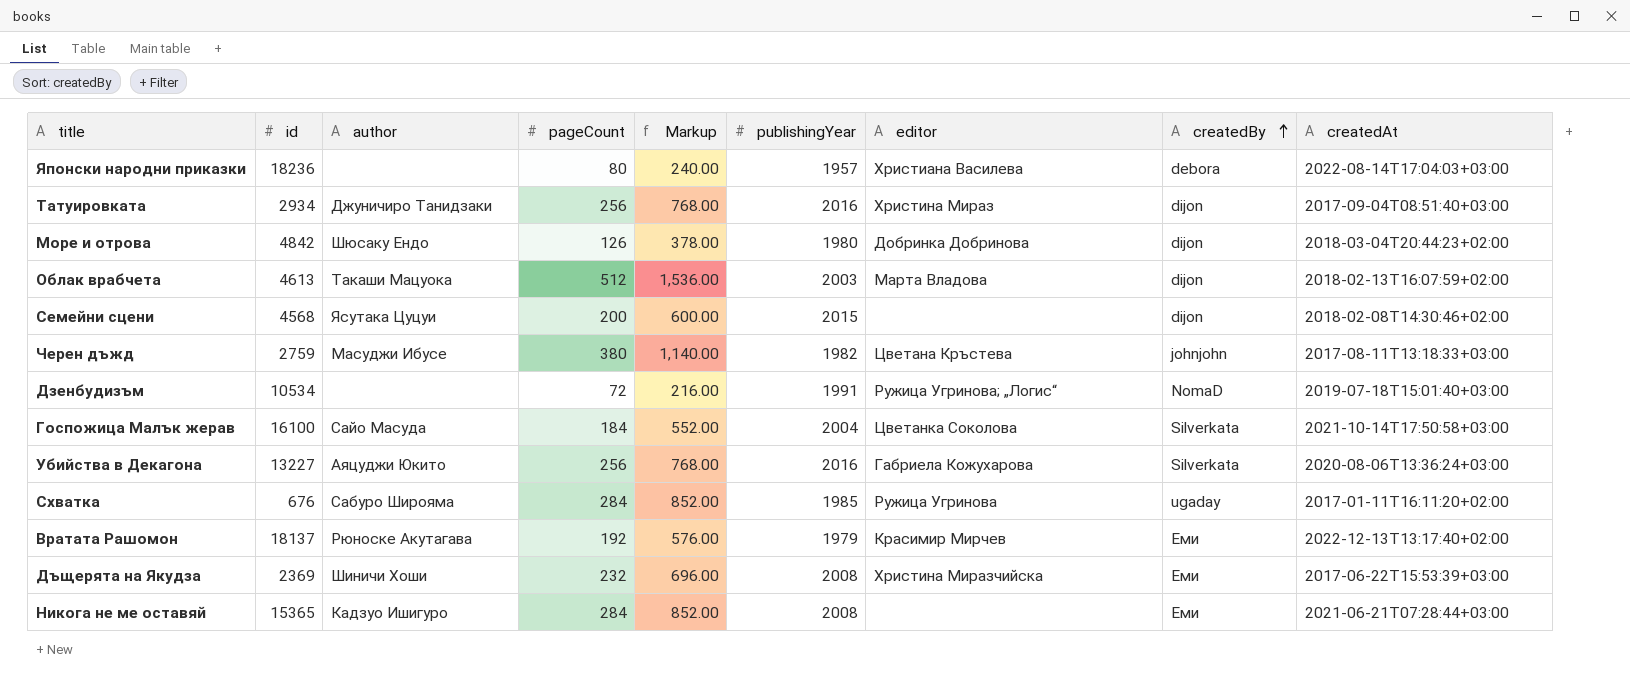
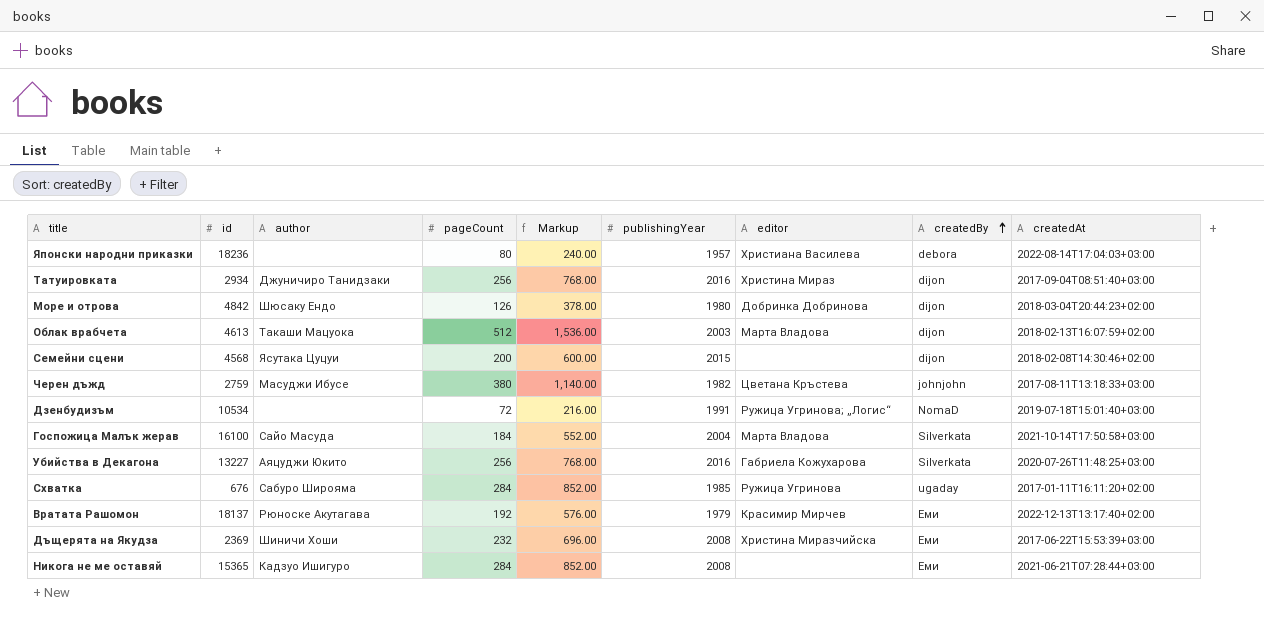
Госпожица Малък жерав | editor: Цветанка Соколова -> Марта Владова
Убийства в Декагона | createdAt: 2020-08-06T13:36:24+03:00 -> 2020-07-26T11:48:25+03:00

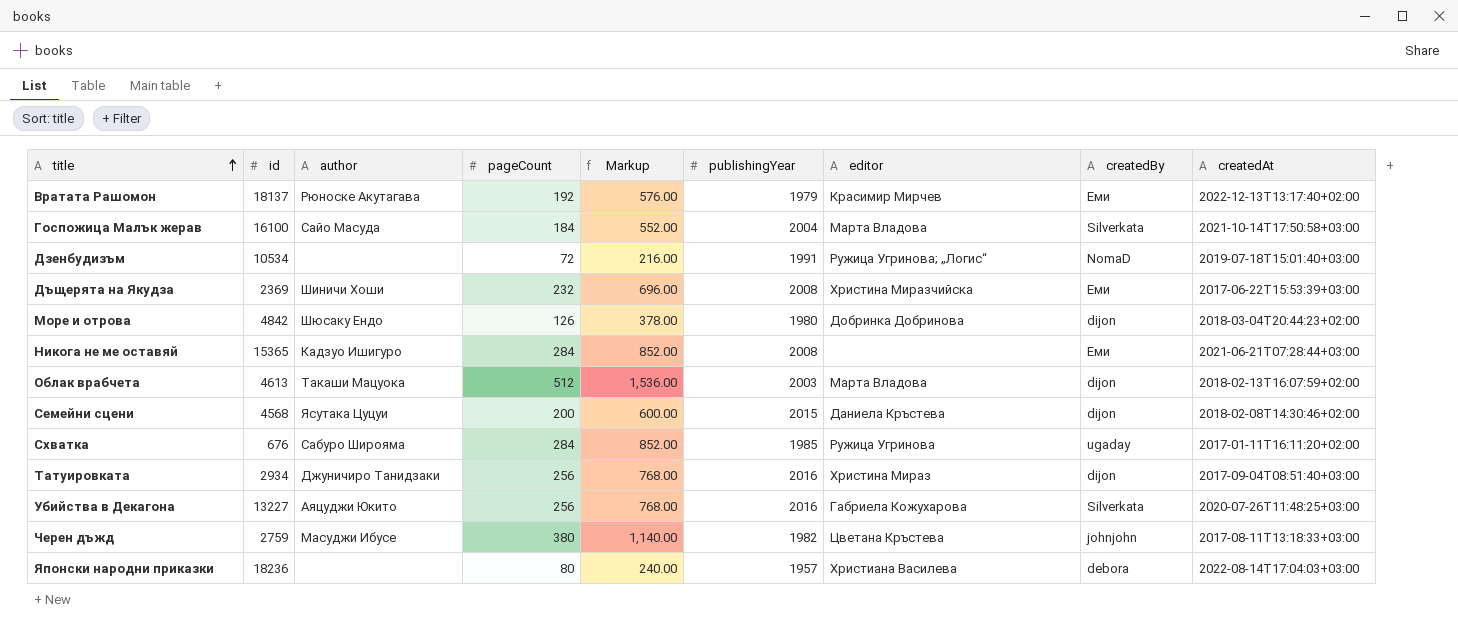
row order: createdBy ascending -> title ascending
Семейни сцени | editor: none -> Даниела Кръстева

